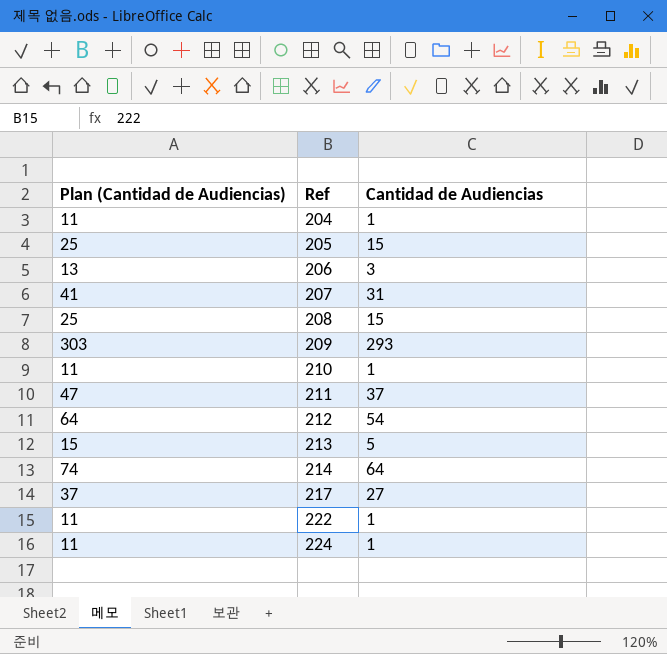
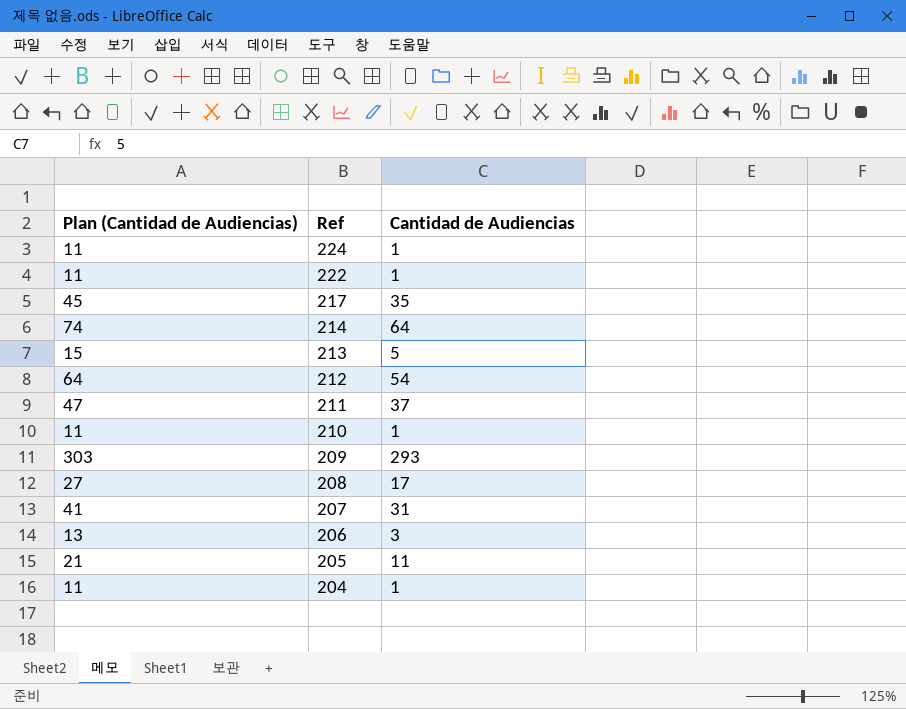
row order: Ref ascending -> Ref descending
217 | Plan (Cantidad de Audiencias): 37 -> 45
217 | Cantidad de Audiencias: 27 -> 35
208 | Plan (Cantidad de Audiencias): 25 -> 27
208 | Cantidad de Audiencias: 15 -> 17
205 | Plan (Cantidad de Audiencias): 25 -> 21
205 | Cantidad de Audiencias: 15 -> 11

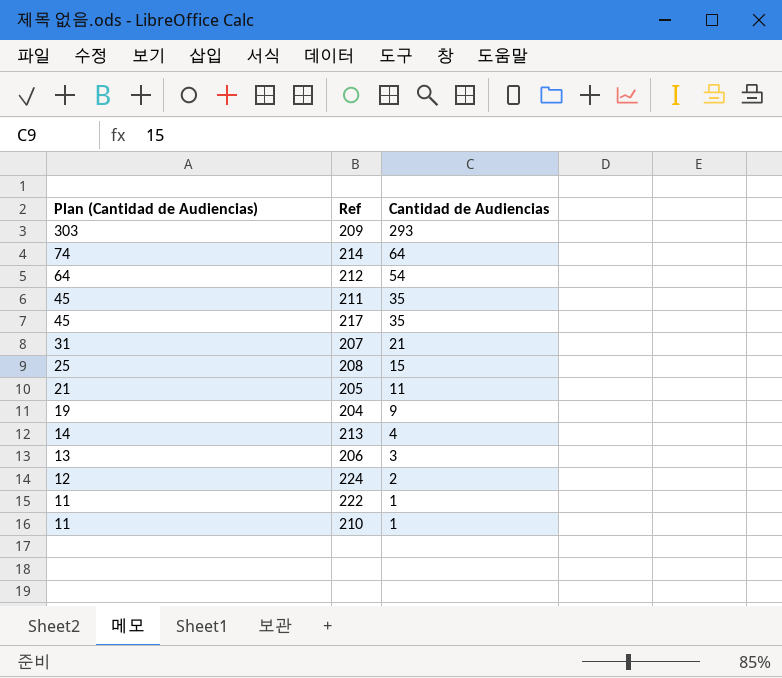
row order: Ref descending -> Plan (Cantidad de Audiencias) descending
211 | Plan (Cantidad de Audiencias): 47 -> 45
211 | Cantidad de Audiencias: 37 -> 35
207 | Plan (Cantidad de Audiencias): 41 -> 31
207 | Cantidad de Audiencias: 31 -> 21
208 | Plan (Cantidad de Audiencias): 27 -> 25
208 | Cantidad de Audiencias: 17 -> 15
204 | Plan (Cantidad de Audiencias): 11 -> 19
204 | Cantidad de Audiencias: 1 -> 9
213 | Plan (Cantidad de Audiencias): 15 -> 14
213 | Cantidad de Audiencias: 5 -> 4
224 | Plan (Cantidad de Audiencias): 11 -> 12
224 | Cantidad de Audiencias: 1 -> 2

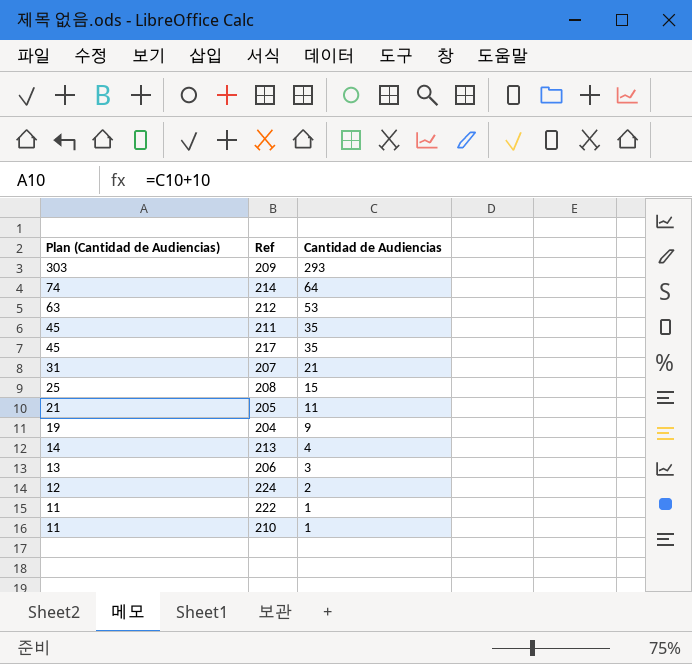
212 | Plan (Cantidad de Audiencias): 64 -> 63
212 | Cantidad de Audiencias: 54 -> 53

